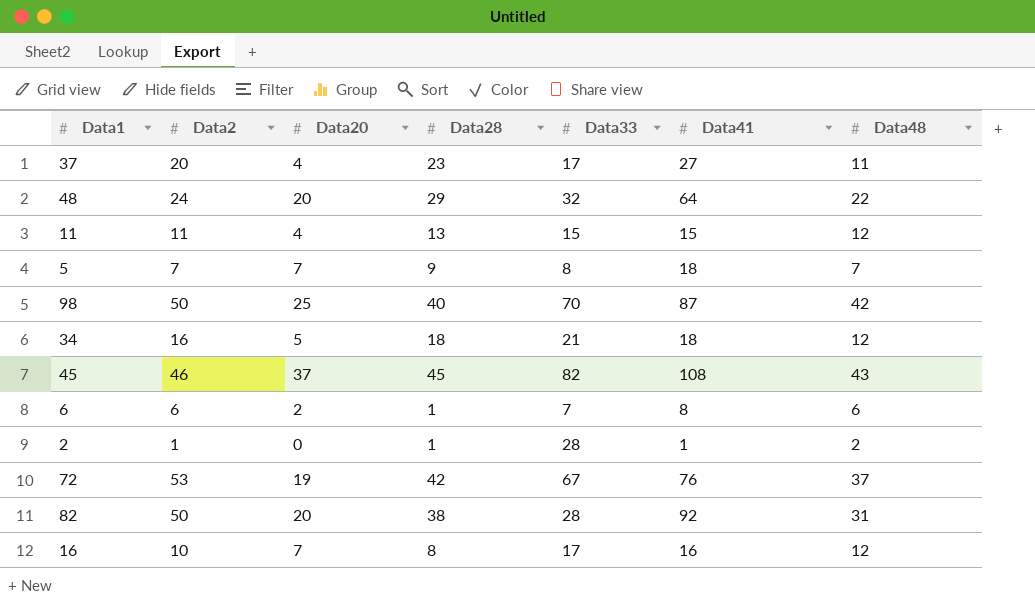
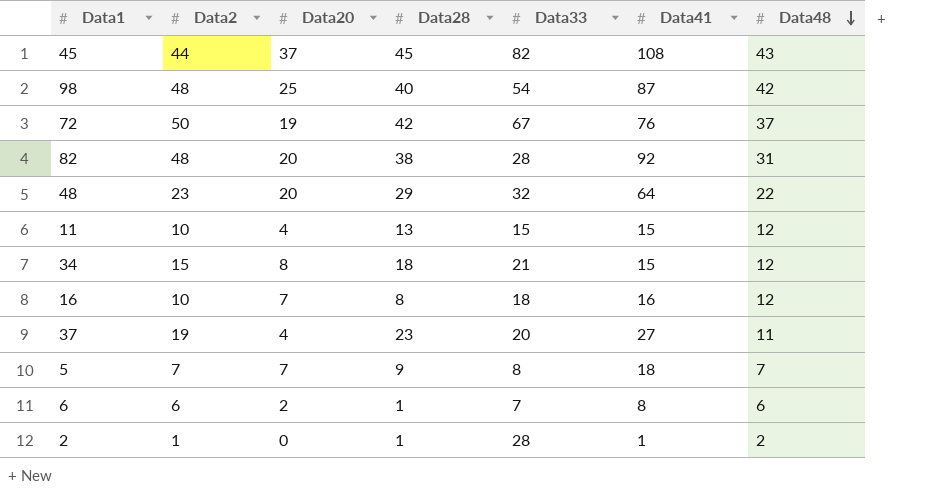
row order: none -> Data48 descending
45 | Data2: 46 -> 44
98 | Data2: 50 -> 48
98 | Data33: 70 -> 54
72 | Data2: 53 -> 50
82 | Data2: 50 -> 48
48 | Data2: 24 -> 23
11 | Data2: 11 -> 10
34 | Data2: 16 -> 15
34 | Data20: 5 -> 8
34 | Data41: 18 -> 15
16 | Data33: 17 -> 18
37 | Data2: 20 -> 19
37 | Data33: 17 -> 20

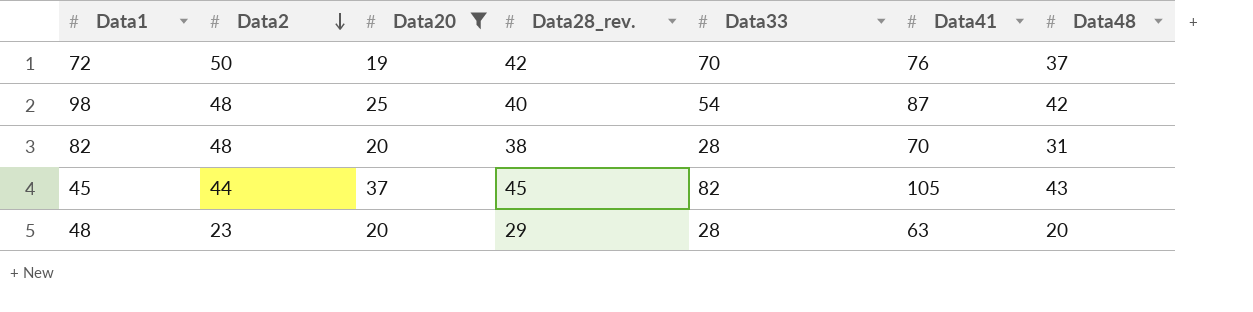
filter: none -> Data20 >= 19
row order: Data48 descending -> Data2 descending
column name: Data28 -> Data28_rev.
72 | Data33: 67 -> 70
82 | Data41: 92 -> 70
45 | Data41: 108 -> 105
48 | Data33: 32 -> 28
48 | Data41: 64 -> 63
48 | Data48: 22 -> 20

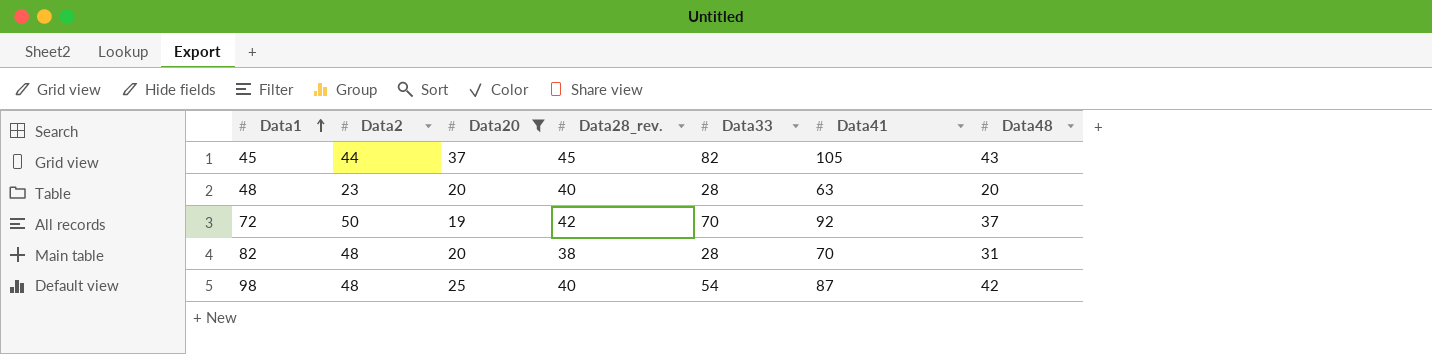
row order: Data2 descending -> Data1 ascending
48 | Data28_rev.: 29 -> 40
72 | Data41: 76 -> 92

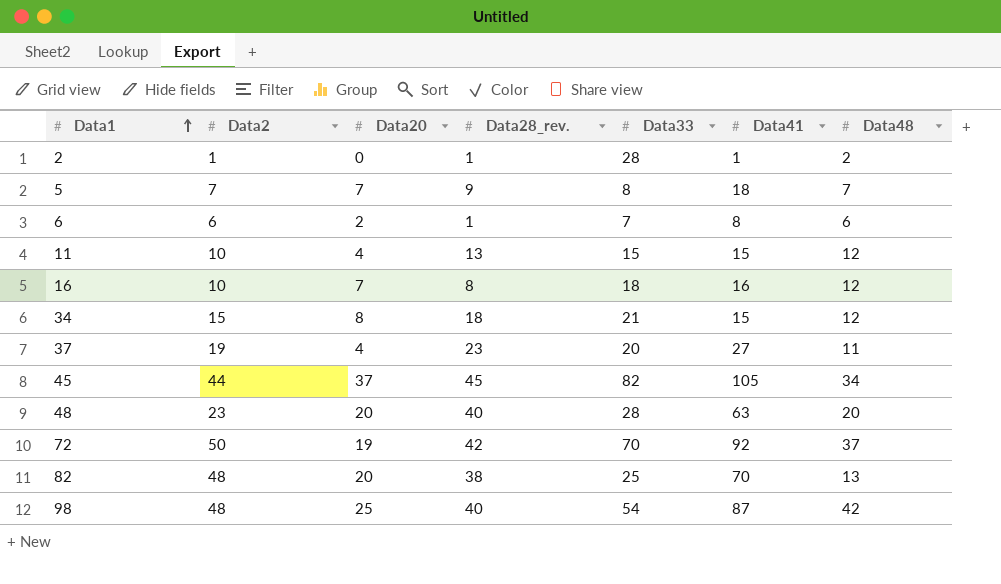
filter: Data20 >= 19 -> none
45 | Data48: 43 -> 34
82 | Data33: 28 -> 25
82 | Data48: 31 -> 13

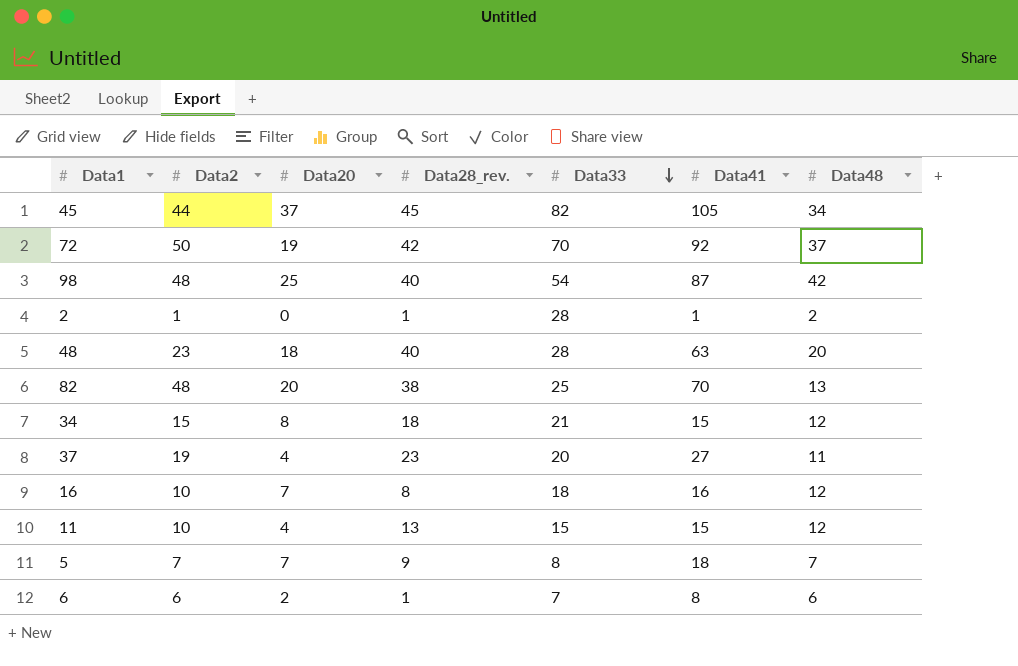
row order: Data1 ascending -> Data33 descending
48 | Data20: 20 -> 18

